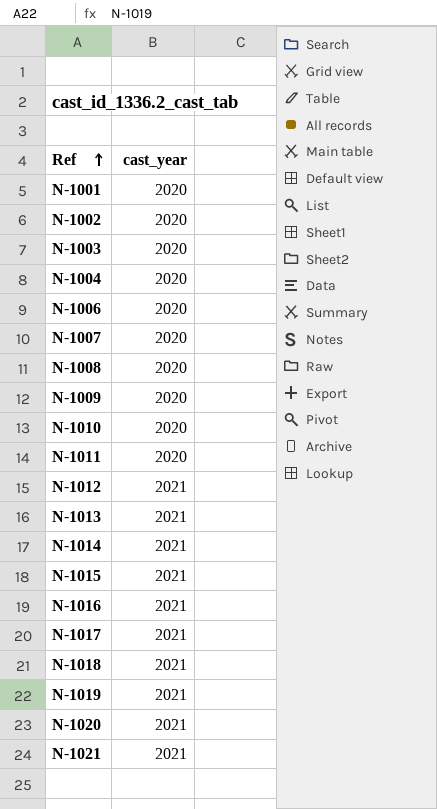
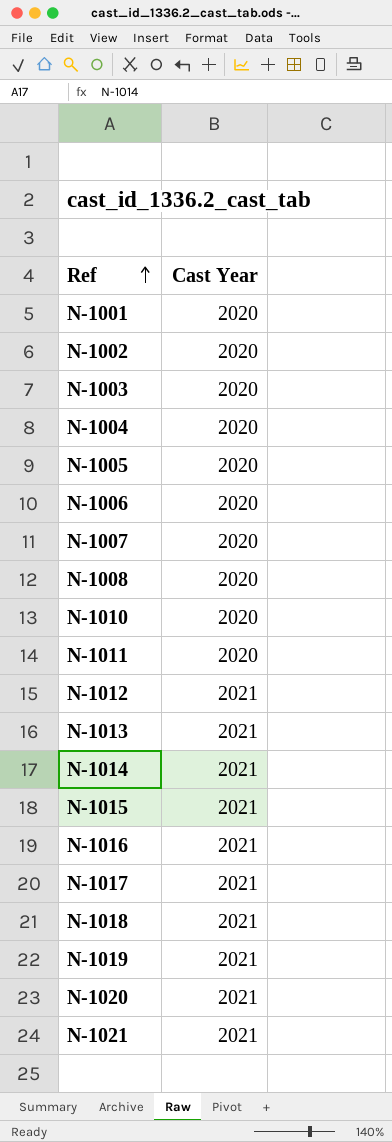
column name: cast_year -> Cast Year
row N-1009: 2020 -> none
row N-1005: none -> 2020

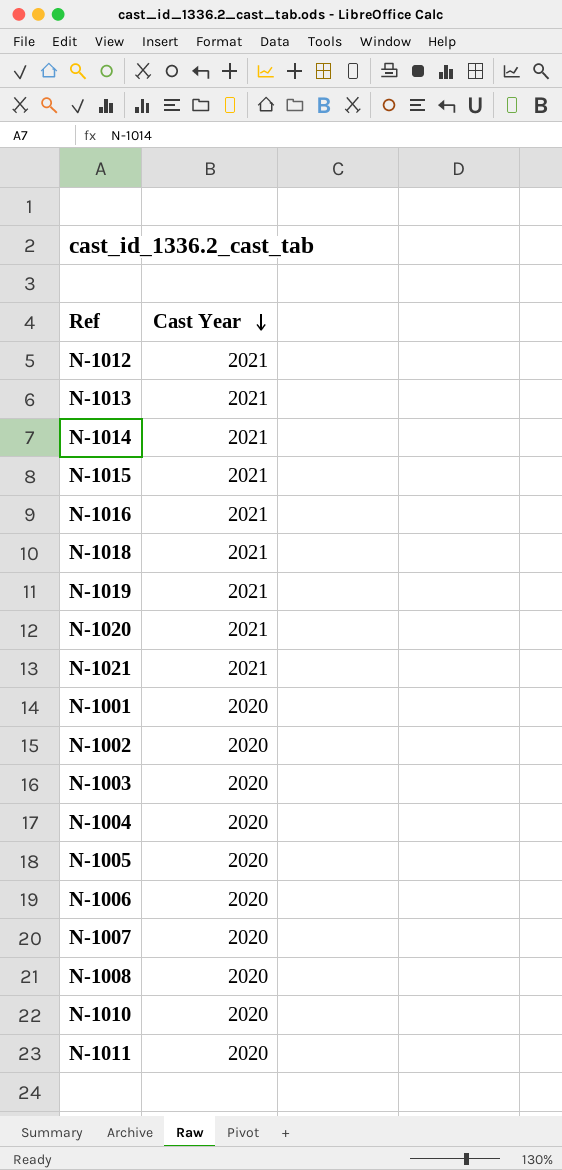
row order: Ref ascending -> Cast Year descending
row N-1017: 2021 -> none

